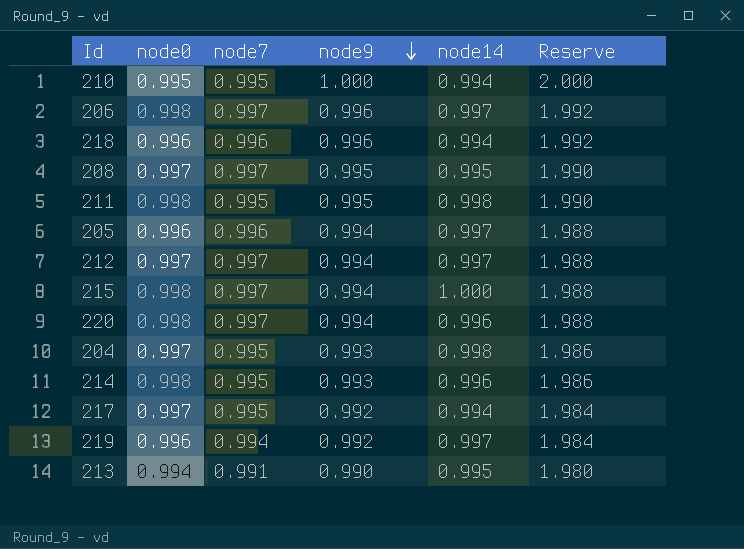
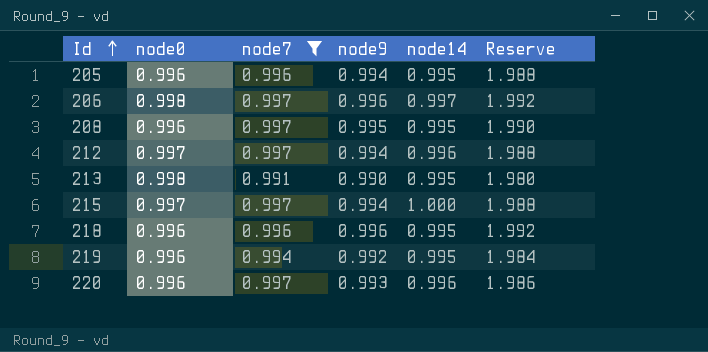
filter: none -> node7 != 0.995
row order: node9 descending -> Id ascending
205 | node14: 0.997 -> 0.995
208 | node0: 0.997 -> 0.996
212 | node14: 0.997 -> 0.996
213 | node0: 0.994 -> 0.998
215 | node0: 0.998 -> 0.997
218 | node14: 0.994 -> 0.995
219 | node14: 0.997 -> 0.995
220 | node0: 0.998 -> 0.996
220 | node9: 0.994 -> 0.993
220 | Reserve: 1.988 -> 1.986

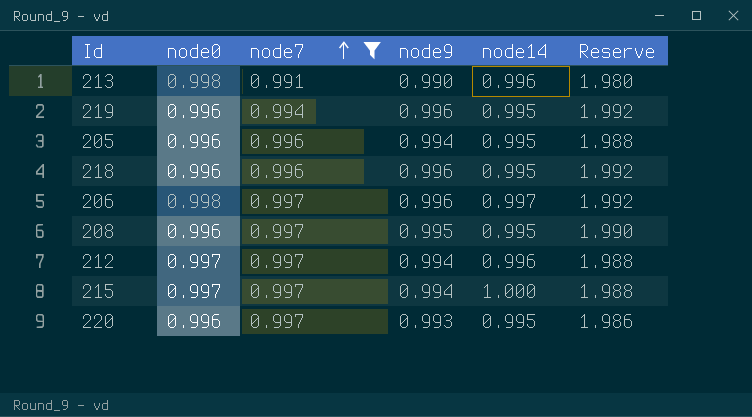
row order: Id ascending -> node7 ascending
213 | node14: 0.995 -> 0.996
219 | node9: 0.992 -> 0.996
219 | Reserve: 1.984 -> 1.992
220 | node14: 0.996 -> 0.995

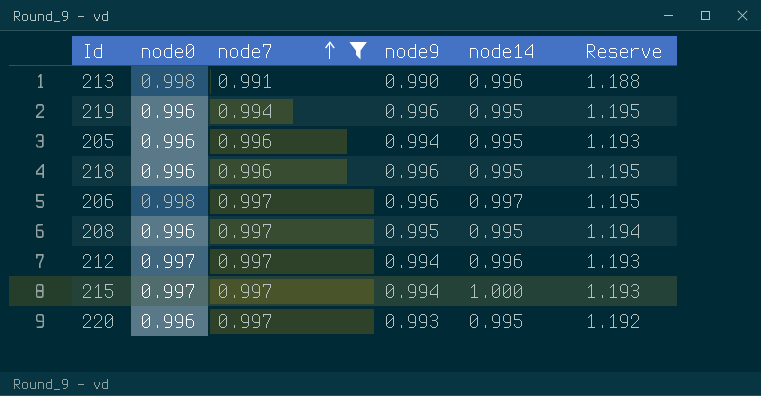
column Reserve | formula: [node9] * 2 -> [node9] * 1.2

